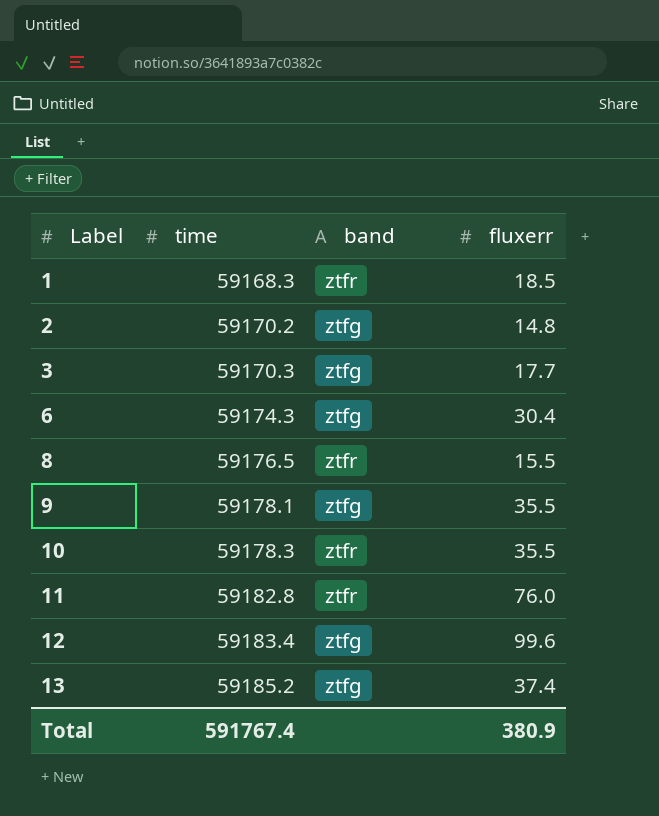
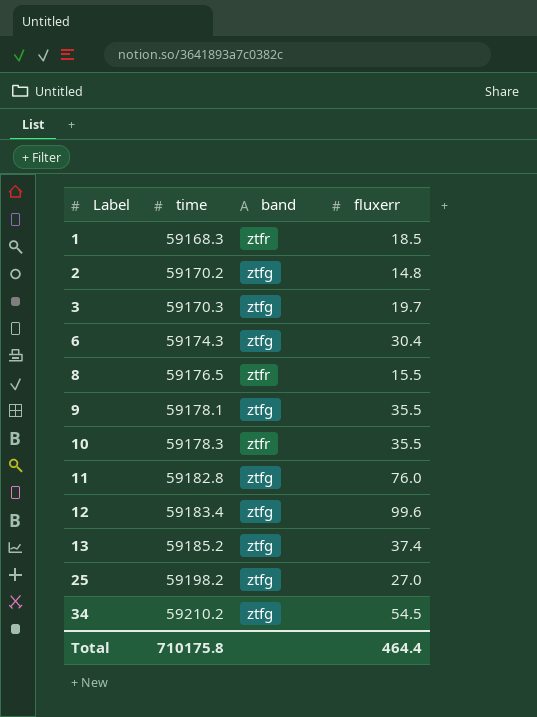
3 | fluxerr: 17.7 -> 19.7
11 | band: ztfr -> ztfg
row 25: none -> 59198.2 | ztfg | 27.0
row 34: none -> 59210.2 | ztfg | 54.5
Total | time: 591767.4 -> 710175.8
Total | fluxerr: 380.9 -> 464.4

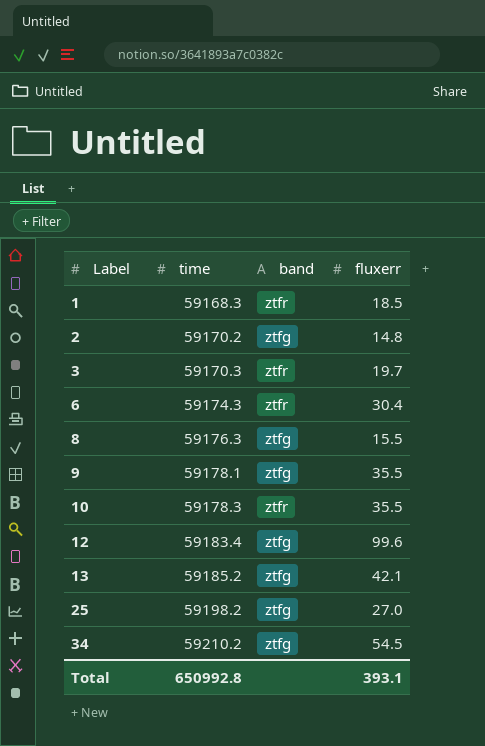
row 11: 59182.8 | ztfg | 76.0 -> none
3 | band: ztfg -> ztfr
6 | band: ztfg -> ztfr
8 | time: 59176.5 -> 59176.3
8 | band: ztfr -> ztfg
13 | fluxerr: 37.4 -> 42.1
Total | time: 710175.8 -> 650992.8
Total | fluxerr: 464.4 -> 393.1

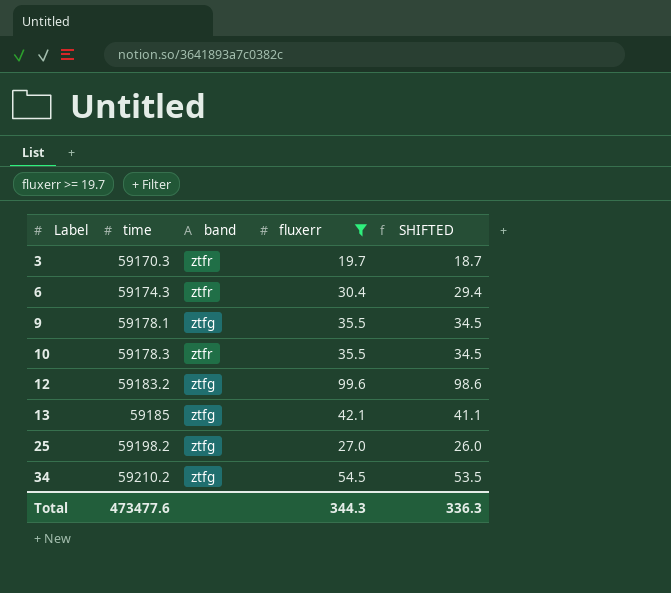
filter: none -> fluxerr >= 19.7
column SHIFTED | formula: none -> [fluxerr] - 1
12 | time: 59183.4 -> 59183.2
13 | time: 59185.2 -> 59185
Total | time: 650992.8 -> 473477.6
Total | fluxerr: 393.1 -> 344.3

